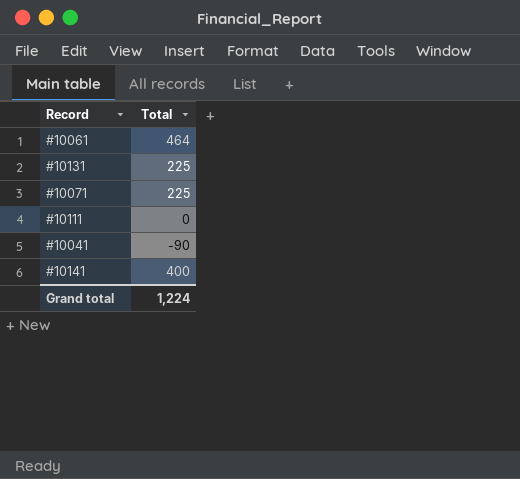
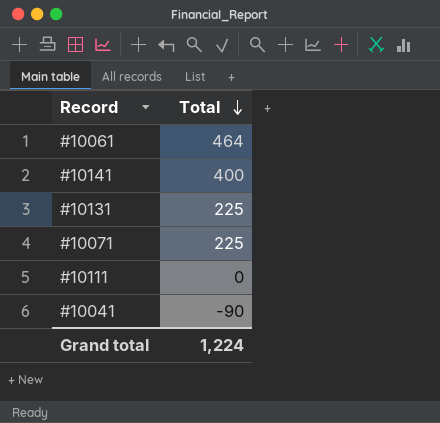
row order: none -> Total descending

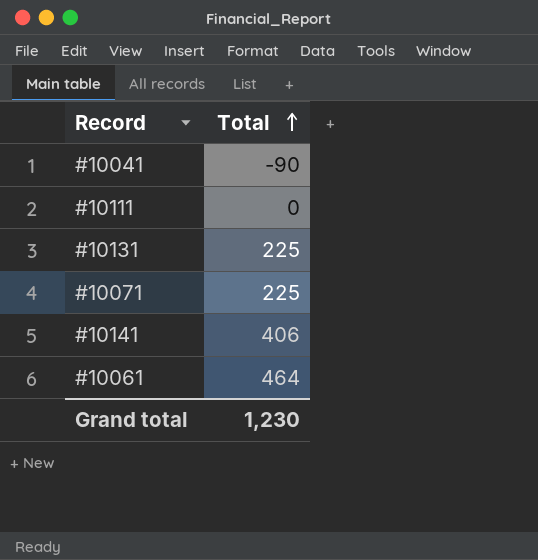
row order: Total descending -> Total ascending
#10141 | Total: 400 -> 406
Grand total | Total: 1,224 -> 1,230

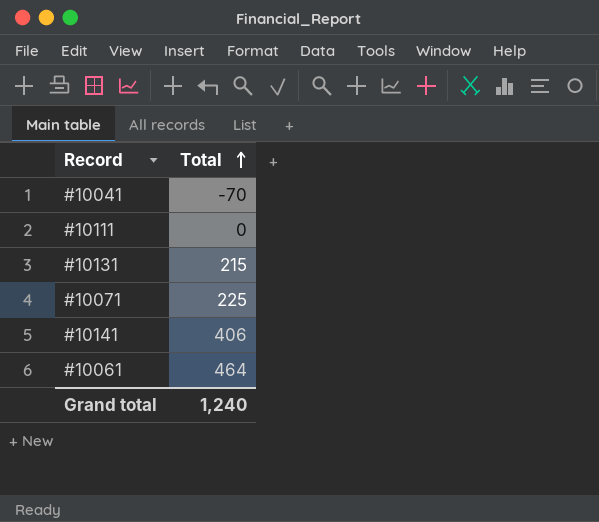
#10041 | Total: -90 -> -70
#10131 | Total: 225 -> 215
Grand total | Total: 1,230 -> 1,240

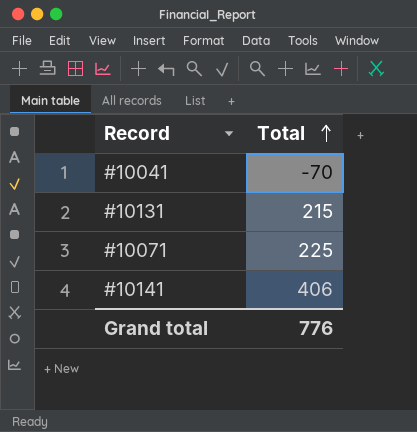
row #10111: 0 -> none
row #10061: 464 -> none
Grand total | Total: 1,240 -> 776

